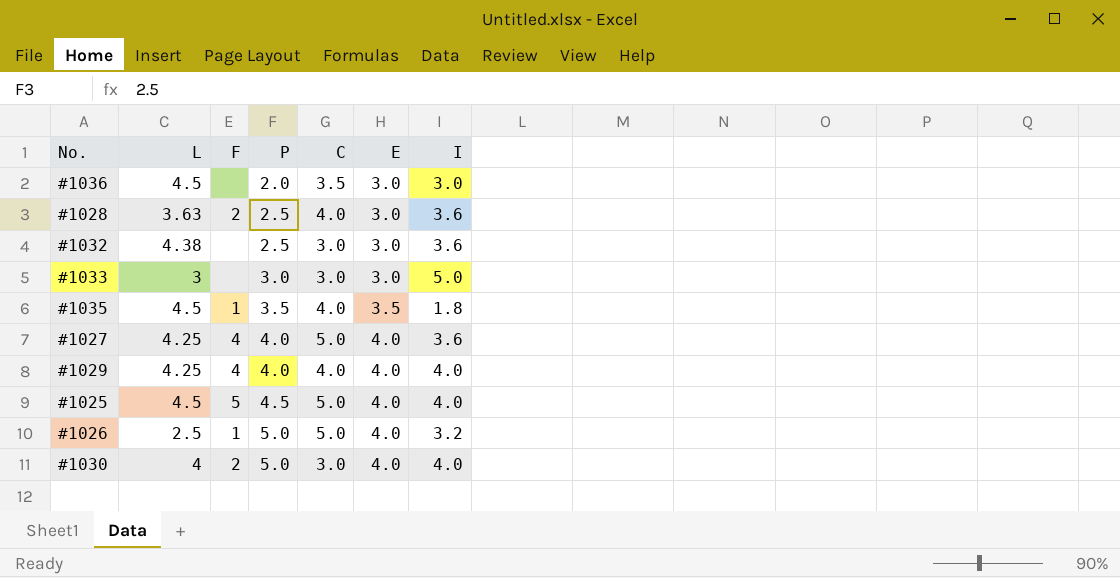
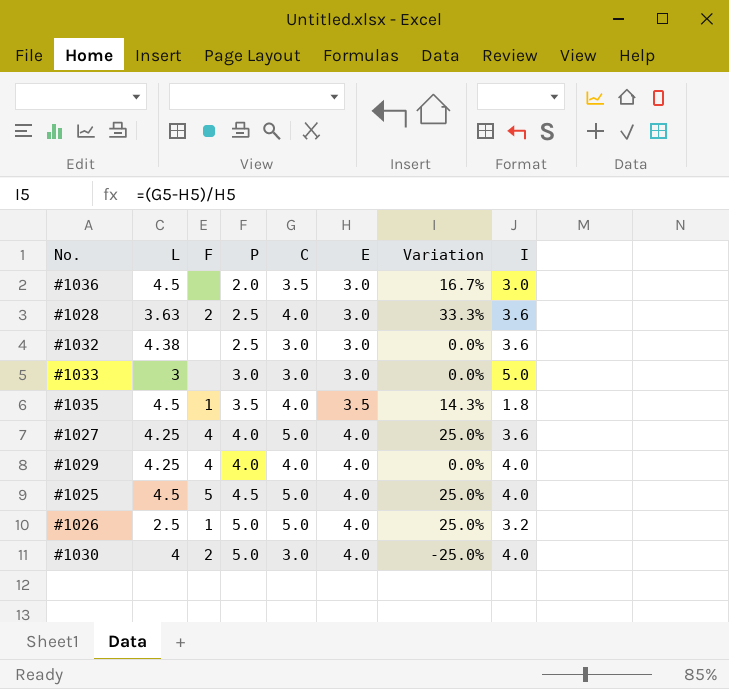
column Variation | formula: none -> ([C] - [E]) / [E]

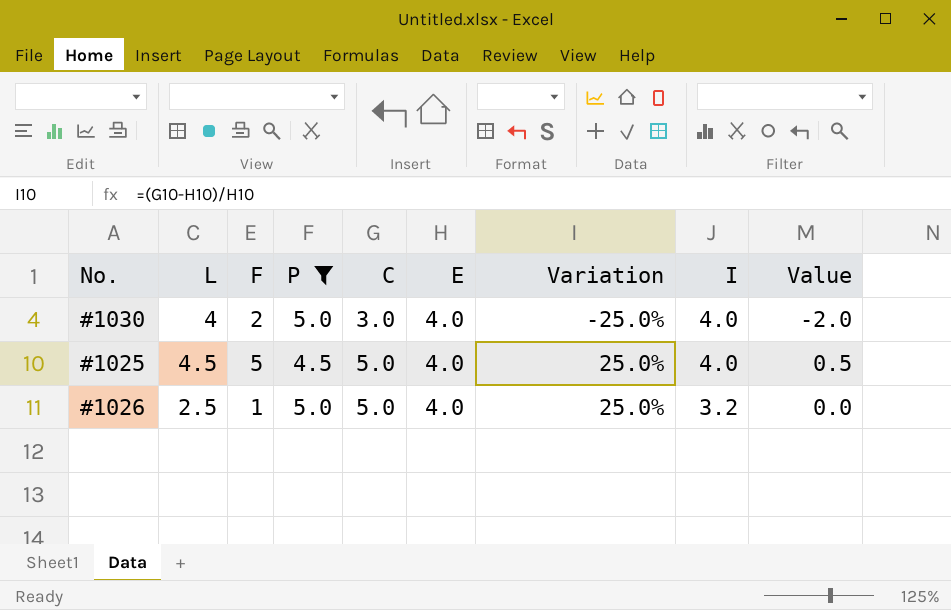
filter: none -> P >= 4.5
row order: P ascending -> C ascending
column Value | formula: none -> [C] - [P]

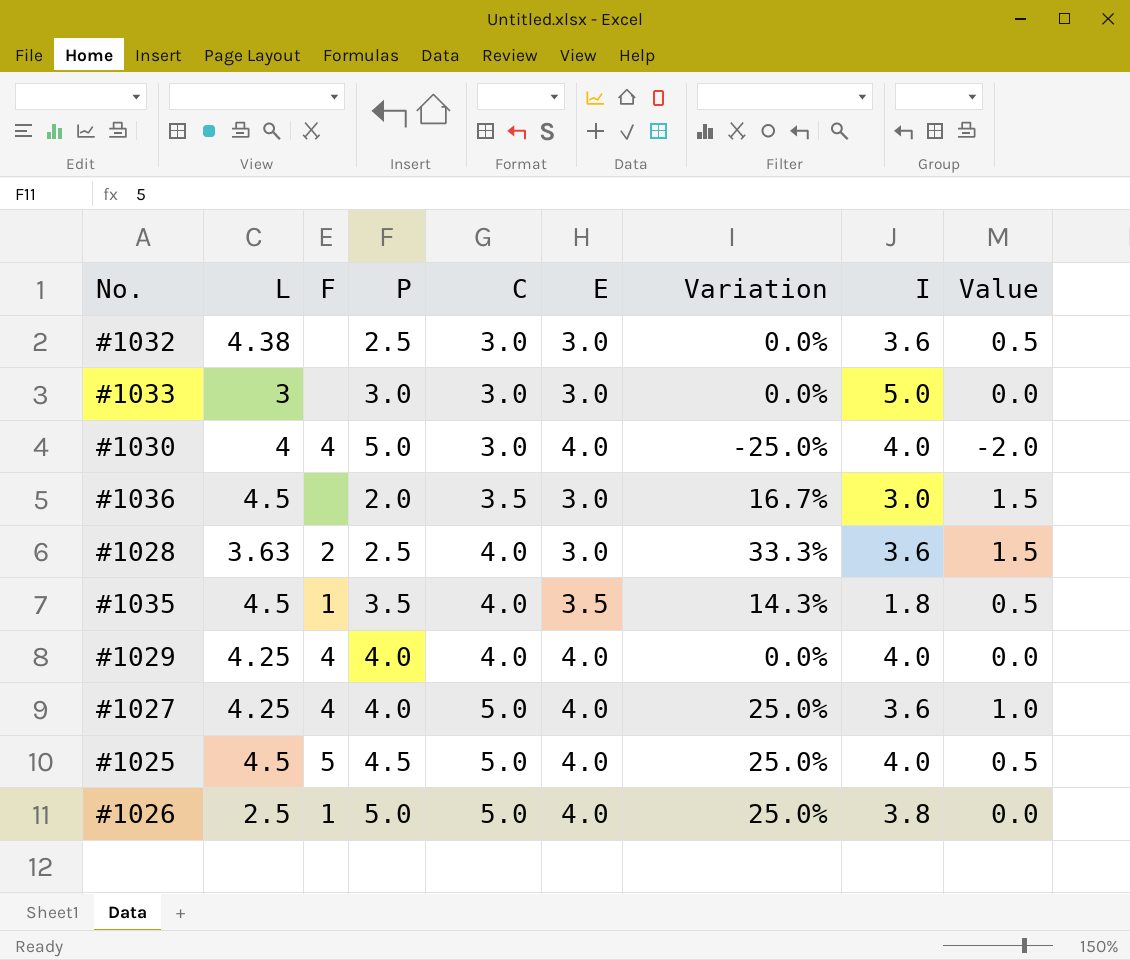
filter: P >= 4.5 -> none
#1030 | F: 2 -> 4
#1026 | I: 3.2 -> 3.8

